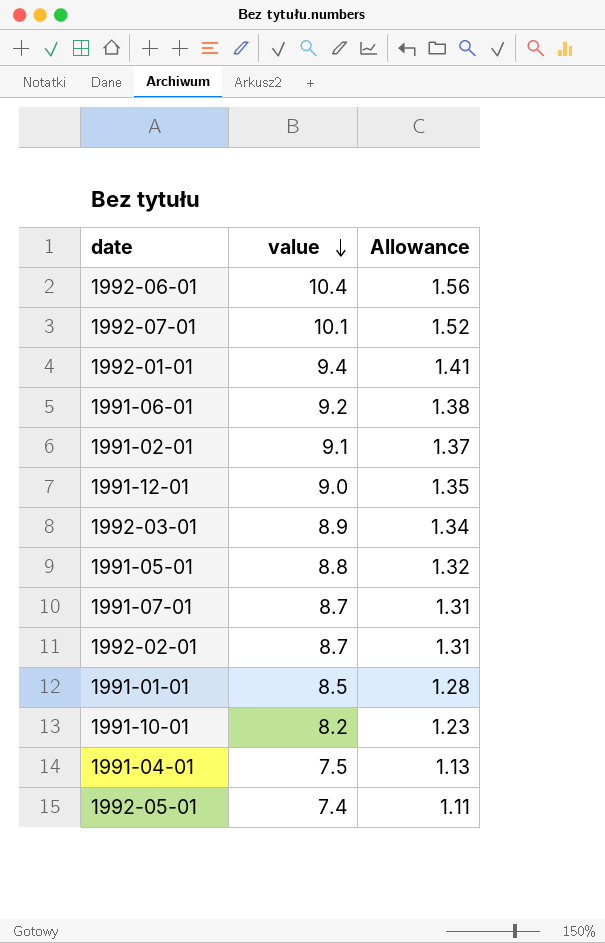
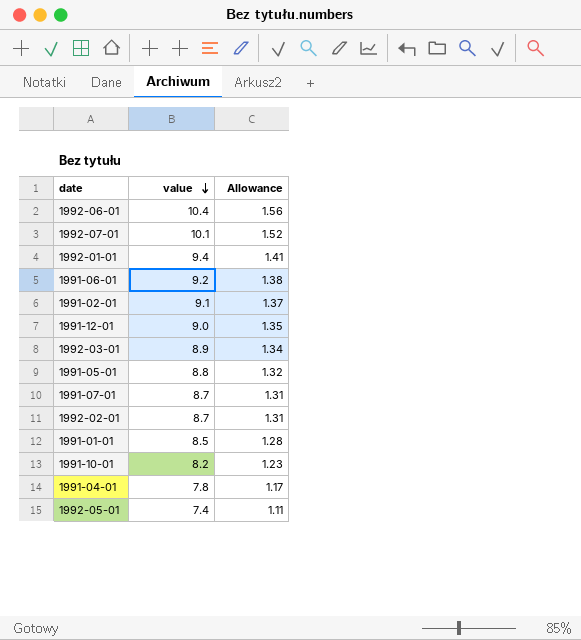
1991-04-01 | value: 7.5 -> 7.8
1991-04-01 | Allowance: 1.13 -> 1.17

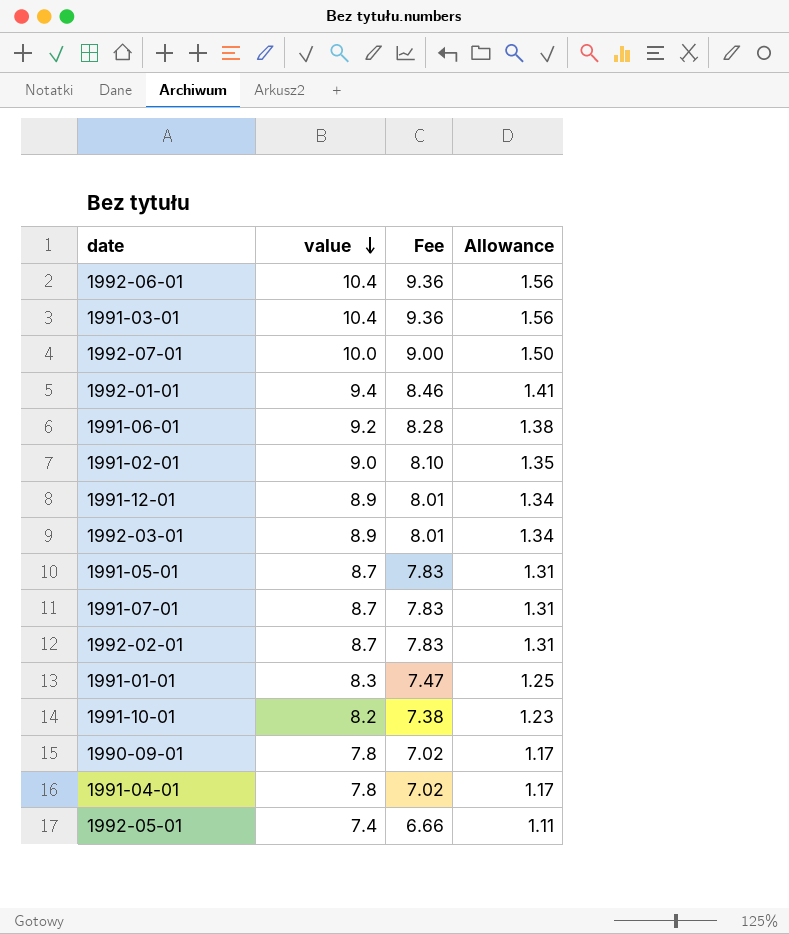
column Fee | formula: none -> [value] * 0.9
row 1991-03-01: none -> 10.4 | 9.36 | 1.56
1992-07-01 | value: 10.1 -> 10.0
1992-07-01 | Allowance: 1.52 -> 1.50
1991-02-01 | value: 9.1 -> 9.0
1991-02-01 | Allowance: 1.37 -> 1.35
1991-12-01 | value: 9.0 -> 8.9
1991-12-01 | Allowance: 1.35 -> 1.34
1991-05-01 | value: 8.8 -> 8.7
1991-05-01 | Allowance: 1.32 -> 1.31
1991-01-01 | value: 8.5 -> 8.3
1991-01-01 | Allowance: 1.28 -> 1.25
row 1990-09-01: none -> 7.8 | 7.02 | 1.17

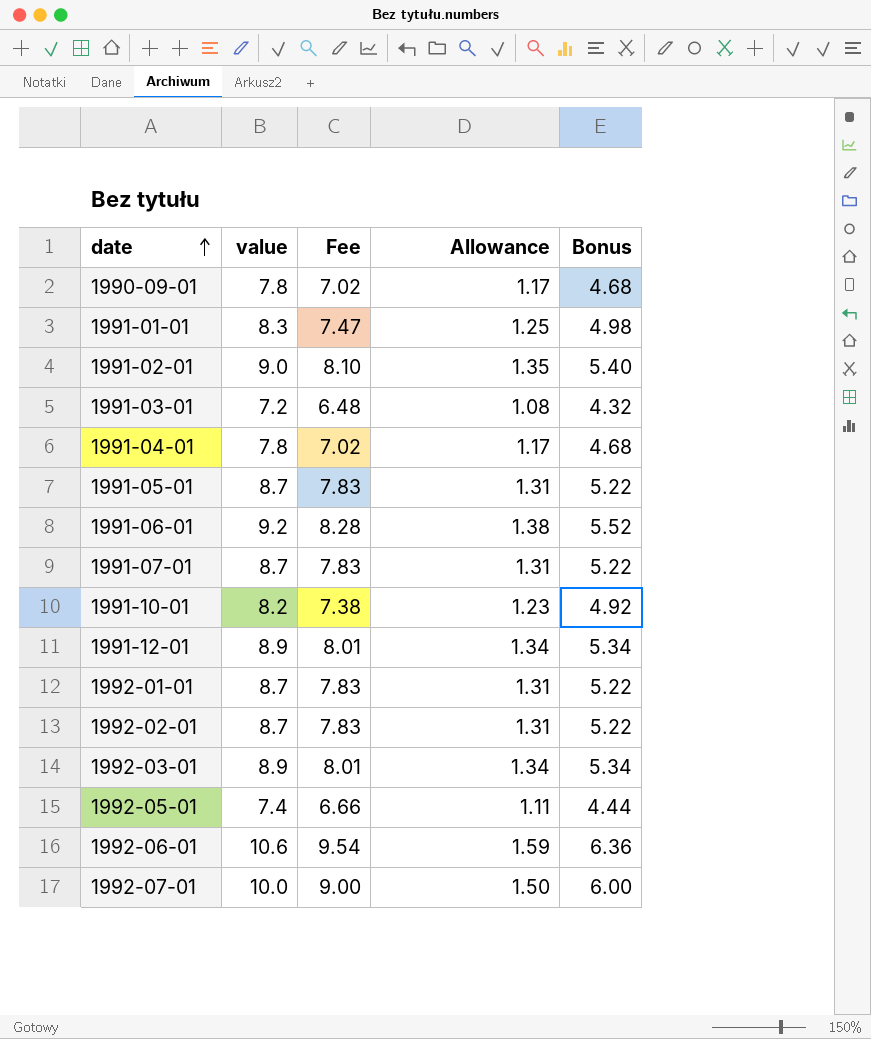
row order: value descending -> date ascending
column Bonus | formula: none -> [value] * 0.6
1991-03-01 | value: 10.4 -> 7.2
1991-03-01 | Fee: 9.36 -> 6.48
1991-03-01 | Allowance: 1.56 -> 1.08
1992-01-01 | value: 9.4 -> 8.7
1992-01-01 | Fee: 8.46 -> 7.83
1992-01-01 | Allowance: 1.41 -> 1.31
1992-06-01 | value: 10.4 -> 10.6
1992-06-01 | Fee: 9.36 -> 9.54
1992-06-01 | Allowance: 1.56 -> 1.59

